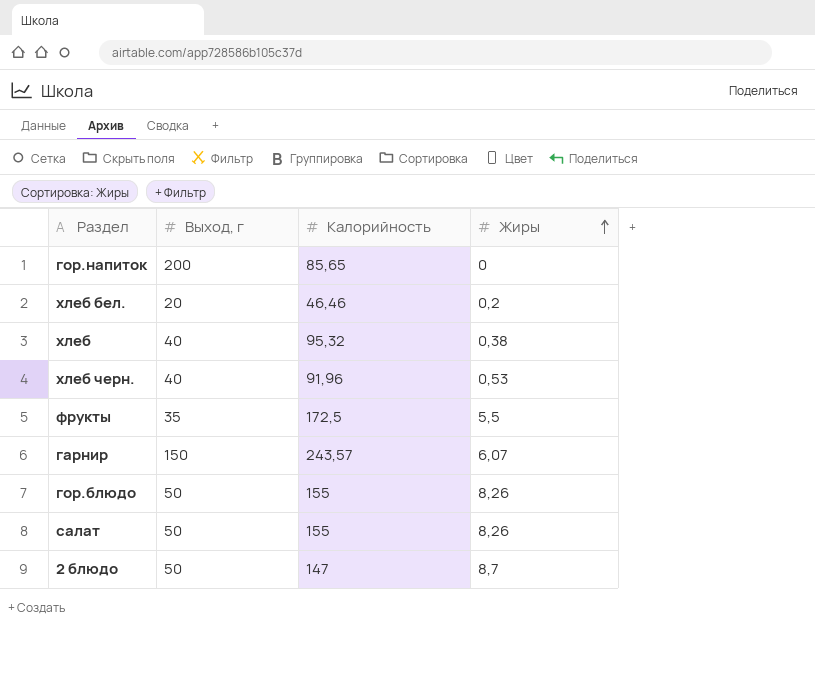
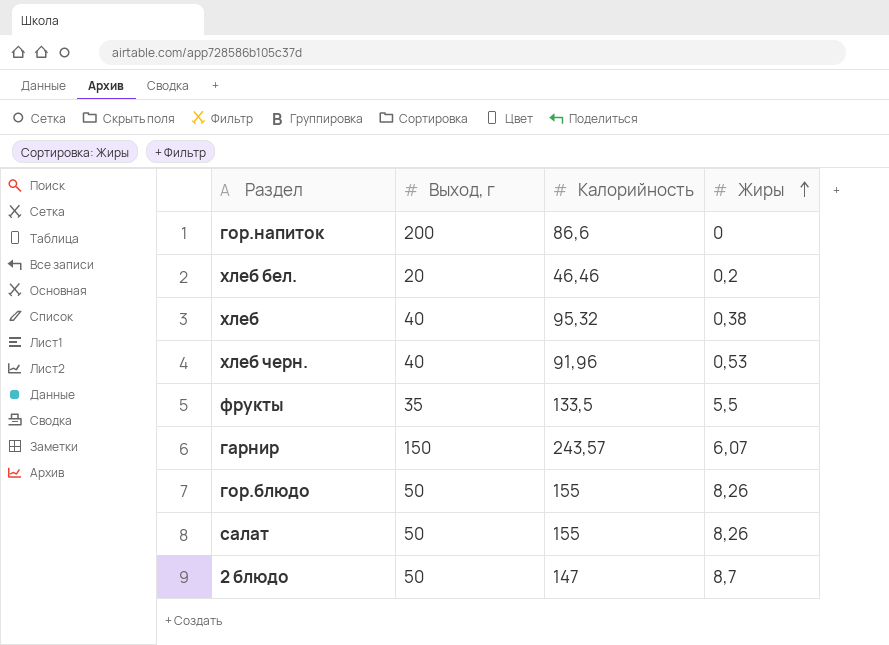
гор.напиток | Калорийность: 85,65 -> 86,6
фрукты | Калорийность: 172,5 -> 133,5

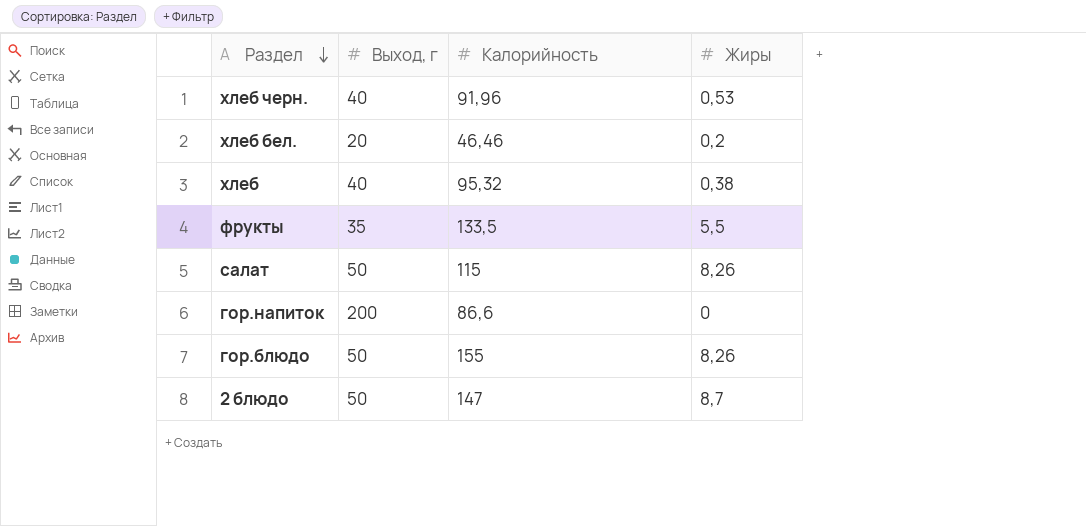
row order: Жиры ascending -> Раздел descending
row гарнир: 150 | 243,57 | 6,07 -> none
салат | Калорийность: 155 -> 115

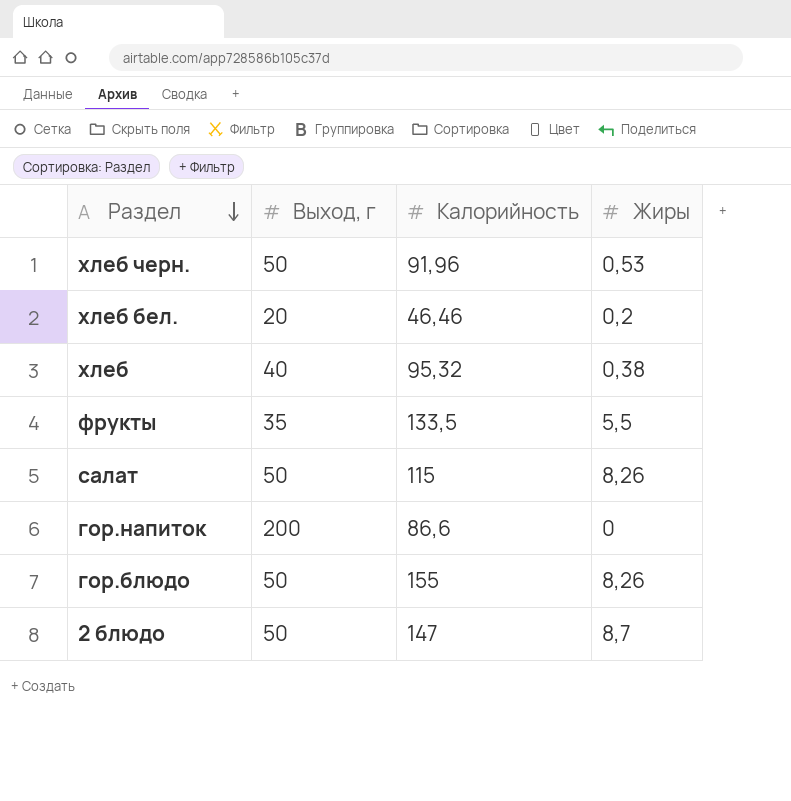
хлеб черн. | Выход, г: 40 -> 50

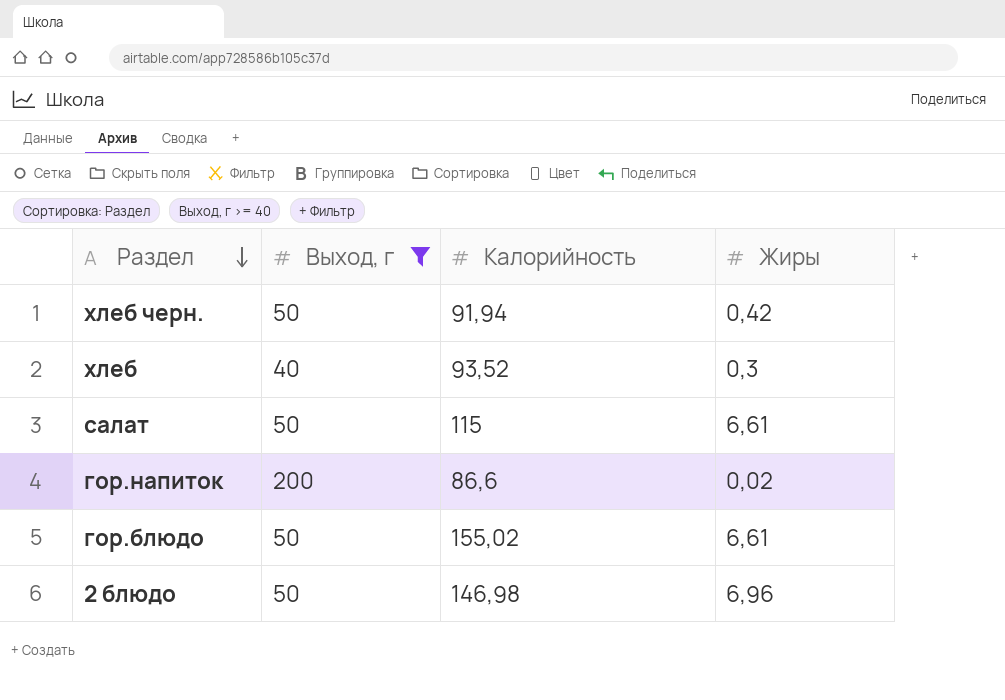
filter: none -> Выход, г >= 40
хлеб черн. | Калорийность: 91,96 -> 91,94
хлеб черн. | Жиры: 0,53 -> 0,42
хлеб | Калорийность: 95,32 -> 93,52
хлеб | Жиры: 0,38 -> 0,3
салат | Жиры: 8,26 -> 6,61
гор.напиток | Жиры: 0 -> 0,02
гор.блюдо | Калорийность: 155 -> 155,02
гор.блюдо | Жиры: 8,26 -> 6,61
2 блюдо | Калорийность: 147 -> 146,98
2 блюдо | Жиры: 8,7 -> 6,96

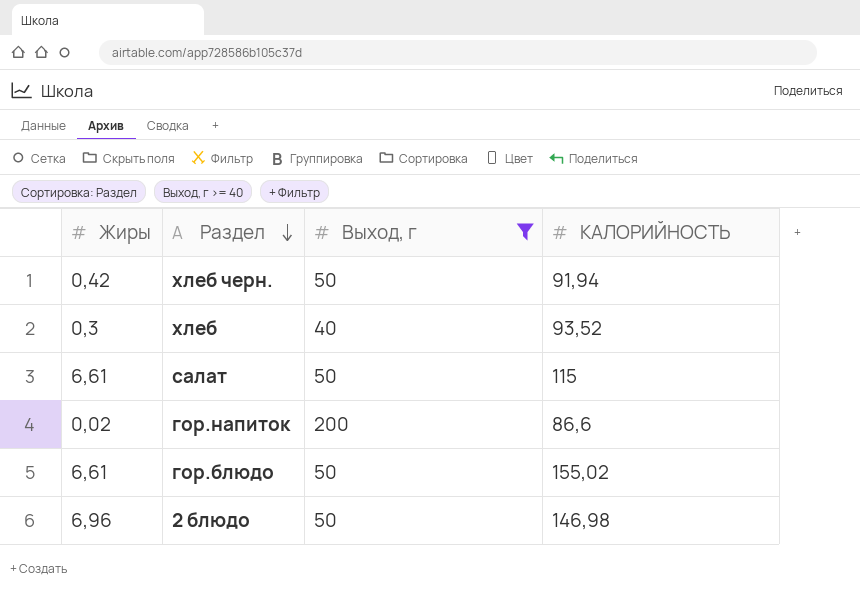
column Жиры | position: 4 -> 1
column name: Калорийность -> КАЛОРИЙНОСТЬ

